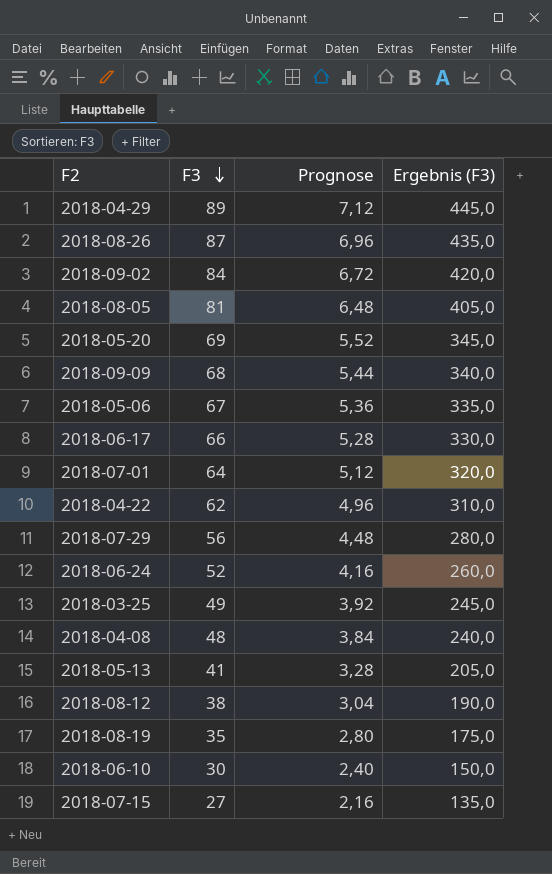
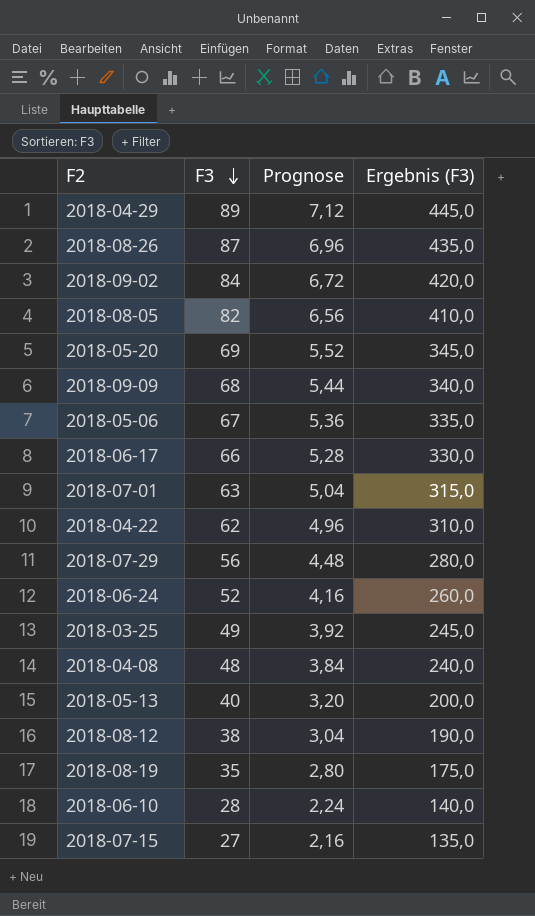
2018-08-05 | F3: 81 -> 82
2018-08-05 | Prognose: 6,48 -> 6,56
2018-08-05 | Ergebnis (F3): 405,0 -> 410,0
2018-07-01 | F3: 64 -> 63
2018-07-01 | Prognose: 5,12 -> 5,04
2018-07-01 | Ergebnis (F3): 320,0 -> 315,0
2018-05-13 | F3: 41 -> 40
2018-05-13 | Prognose: 3,28 -> 3,20
2018-05-13 | Ergebnis (F3): 205,0 -> 200,0
2018-06-10 | F3: 30 -> 28
2018-06-10 | Prognose: 2,40 -> 2,24
2018-06-10 | Ergebnis (F3): 150,0 -> 140,0

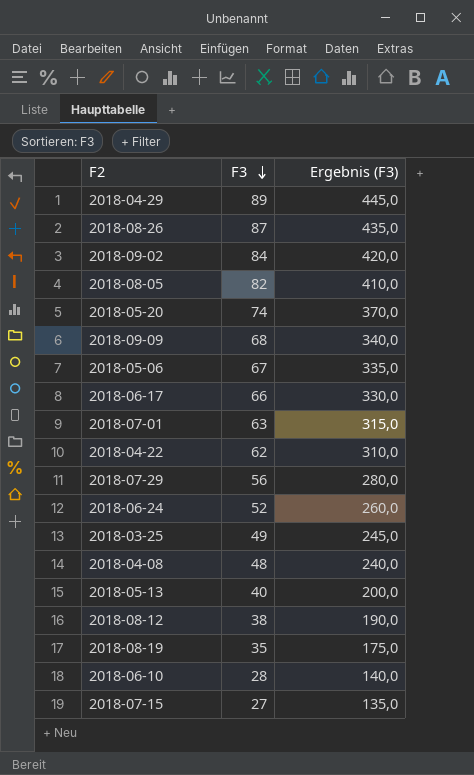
column Prognose | formula: [F3] * 0,08 -> none
2018-05-20 | F3: 69 -> 74
2018-05-20 | Ergebnis (F3): 345,0 -> 370,0

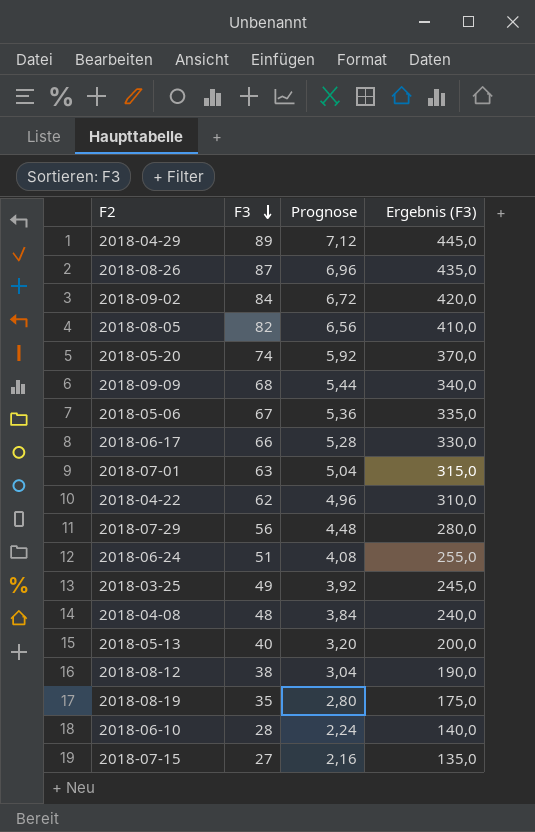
column Prognose | formula: none -> [F3] * 0,08
2018-06-24 | F3: 52 -> 51
2018-06-24 | Ergebnis (F3): 260,0 -> 255,0

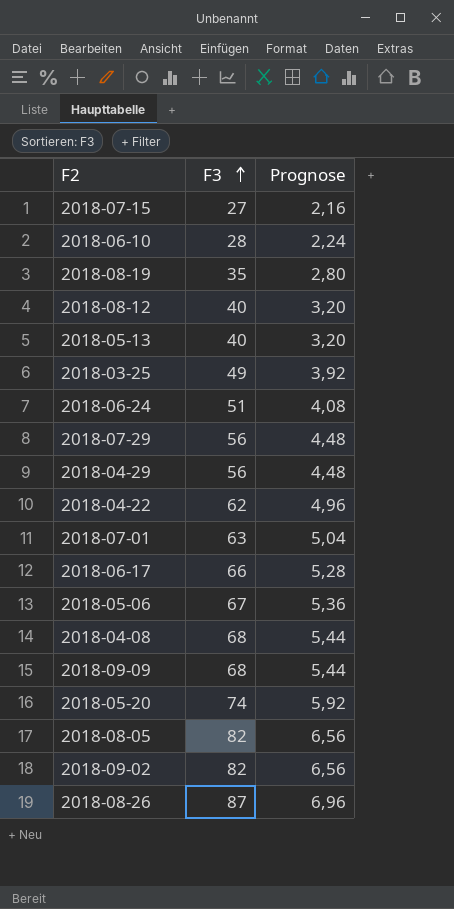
row order: F3 descending -> F3 ascending
column Ergebnis (F3) | formula: [F3] * 5 -> none
2018-08-12 | F3: 38 -> 40
2018-08-12 | Prognose: 3,04 -> 3,20
2018-04-29 | F3: 89 -> 56
2018-04-29 | Prognose: 7,12 -> 4,48
2018-04-08 | F3: 48 -> 68
2018-04-08 | Prognose: 3,84 -> 5,44
2018-09-02 | F3: 84 -> 82
2018-09-02 | Prognose: 6,72 -> 6,56

